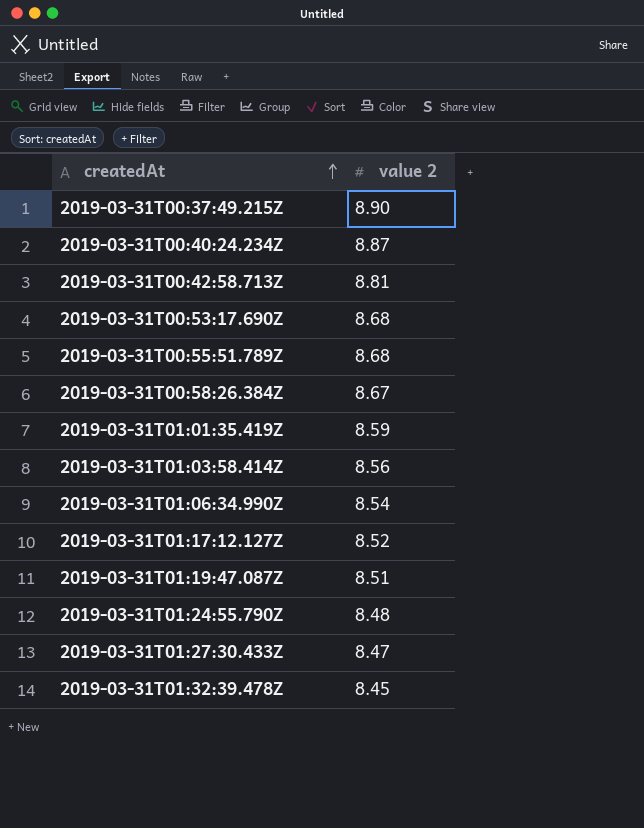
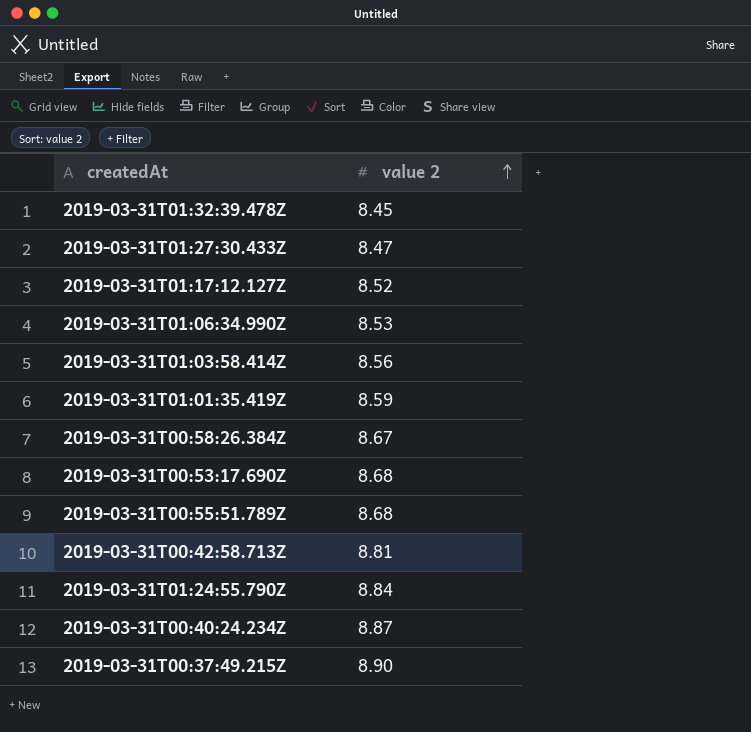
row order: createdAt ascending -> value 2 ascending
row 2019-03-31T01:19:47.087Z: 8.51 -> none
2019-03-31T01:06:34.990Z | value 2: 8.54 -> 8.53
2019-03-31T01:24:55.790Z | value 2: 8.48 -> 8.84

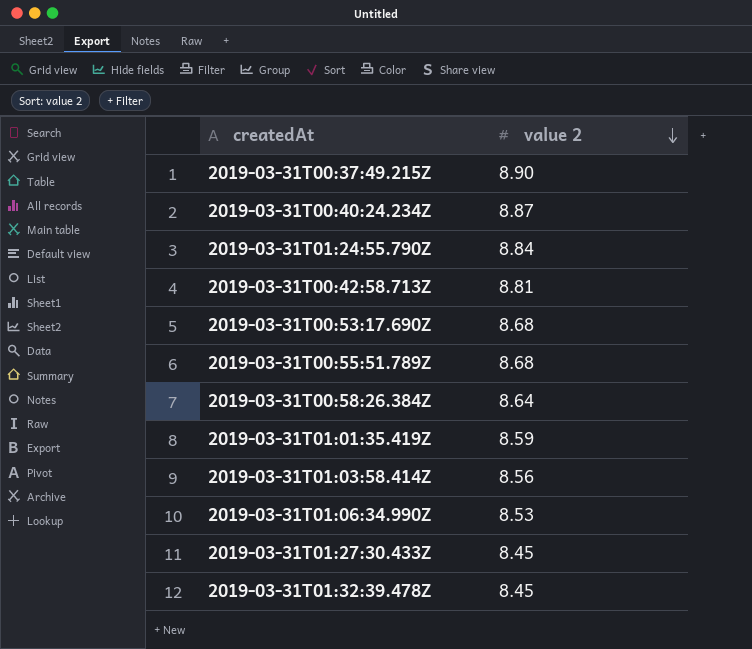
row order: value 2 ascending -> value 2 descending
row 2019-03-31T01:17:12.127Z: 8.52 -> none
2019-03-31T00:58:26.384Z | value 2: 8.67 -> 8.64
2019-03-31T01:27:30.433Z | value 2: 8.47 -> 8.45

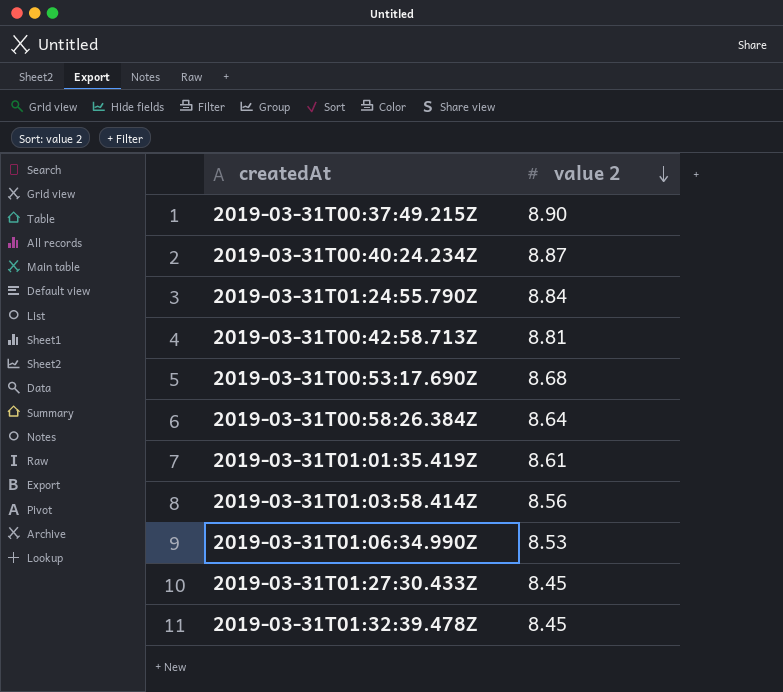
row 2019-03-31T00:55:51.789Z: 8.68 -> none
2019-03-31T01:01:35.419Z | value 2: 8.59 -> 8.61

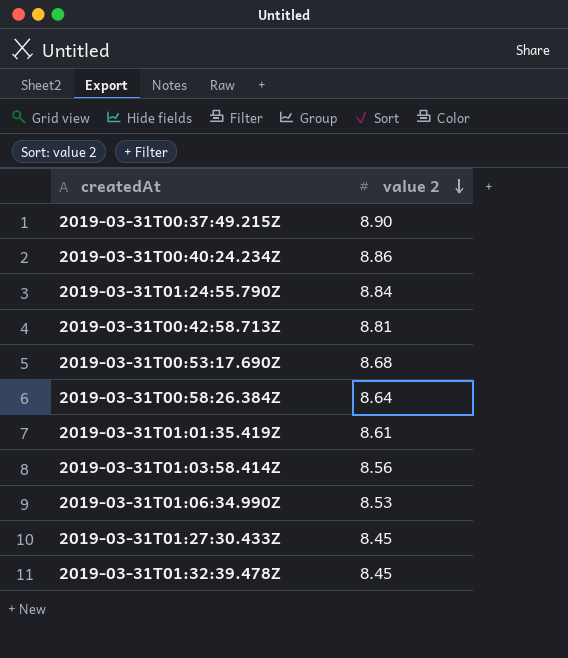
2019-03-31T00:40:24.234Z | value 2: 8.87 -> 8.86

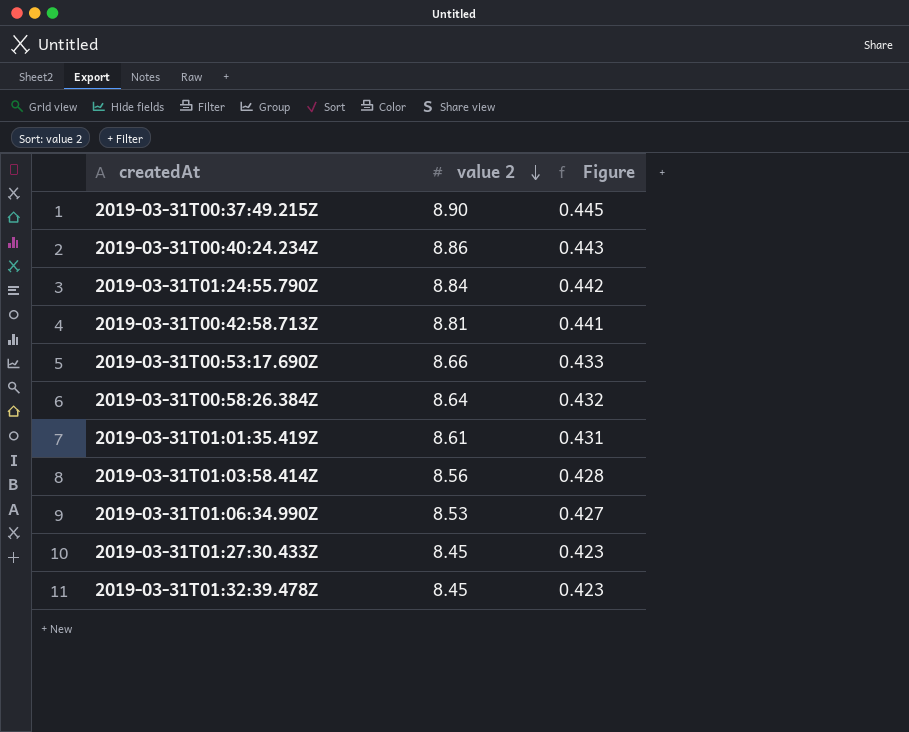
column Figure | formula: none -> [value 2] * 0.05
2019-03-31T00:53:17.690Z | value 2: 8.68 -> 8.66

